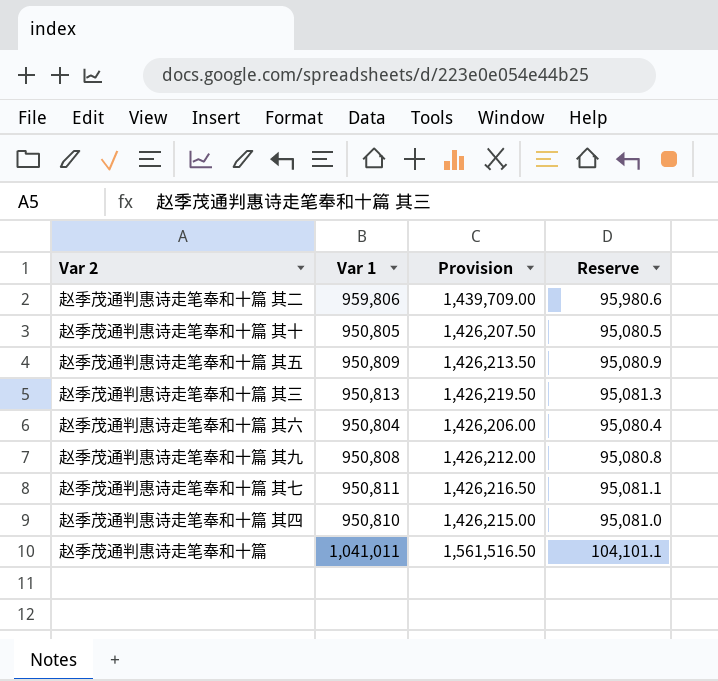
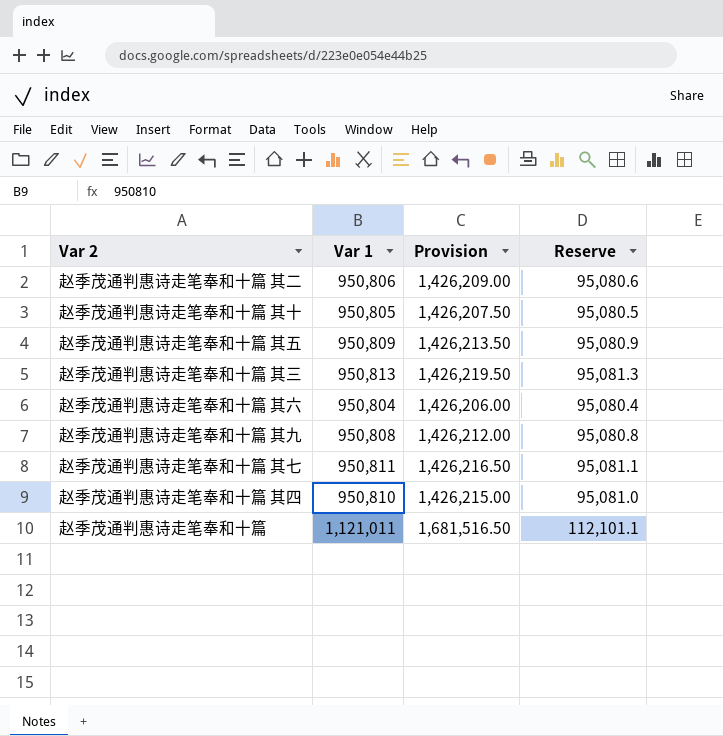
赵季茂通判惠诗走笔奉和十篇 其二 | Var 1: 959,806 -> 950,806
赵季茂通判惠诗走笔奉和十篇 其二 | Provision: 1,439,709.00 -> 1,426,209.00
赵季茂通判惠诗走笔奉和十篇 其二 | Reserve: 95,980.6 -> 95,080.6
赵季茂通判惠诗走笔奉和十篇 | Var 1: 1,041,011 -> 1,121,011
赵季茂通判惠诗走笔奉和十篇 | Provision: 1,561,516.50 -> 1,681,516.50
赵季茂通判惠诗走笔奉和十篇 | Reserve: 104,101.1 -> 112,101.1

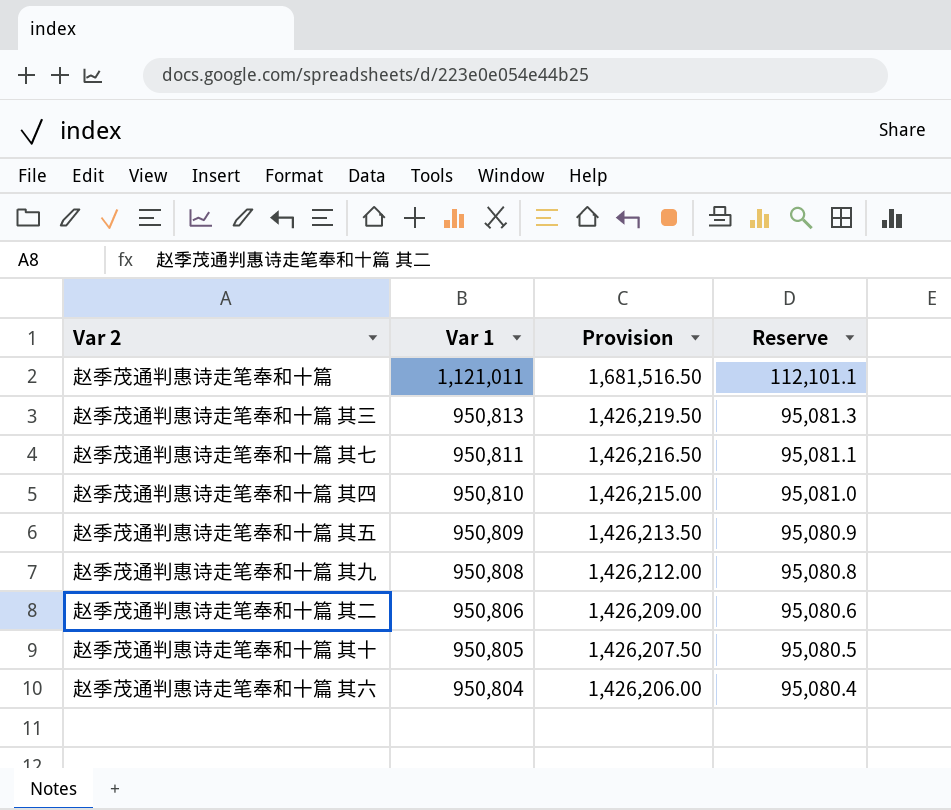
row order: none -> Var 1 descending

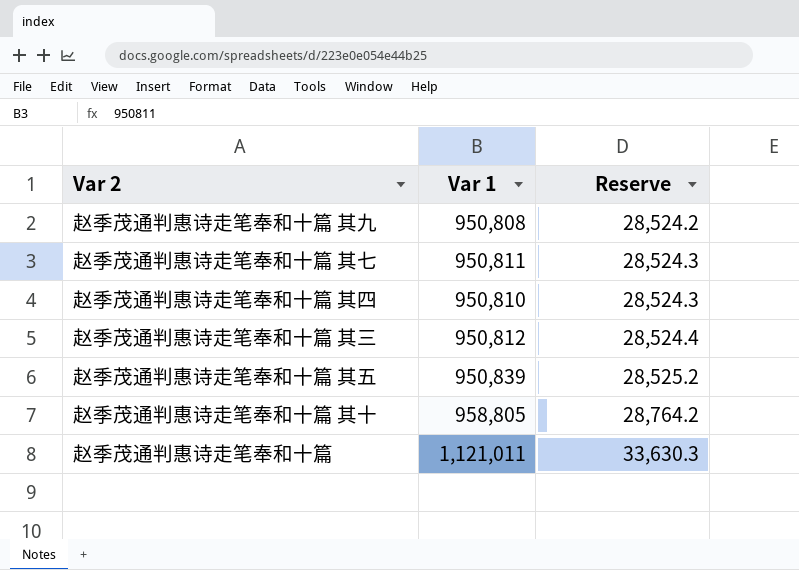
row order: Var 1 descending -> Reserve ascending
column Provision | formula: [Var 1] * 1.5 -> none
column Reserve | formula: [Var 1] * 0.1 -> [Var 1] * 0.03
row 赵季茂通判惠诗走笔奉和十篇 其二: 950,806 | 1,426,209.00 | 95,080.6 -> none
row 赵季茂通判惠诗走笔奉和十篇 其六: 950,804 | 1,426,206.00 | 95,080.4 -> none
赵季茂通判惠诗走笔奉和十篇 其三 | Var 1: 950,813 -> 950,812
赵季茂通判惠诗走笔奉和十篇 其五 | Var 1: 950,809 -> 950,839
赵季茂通判惠诗走笔奉和十篇 其十 | Var 1: 950,805 -> 958,805

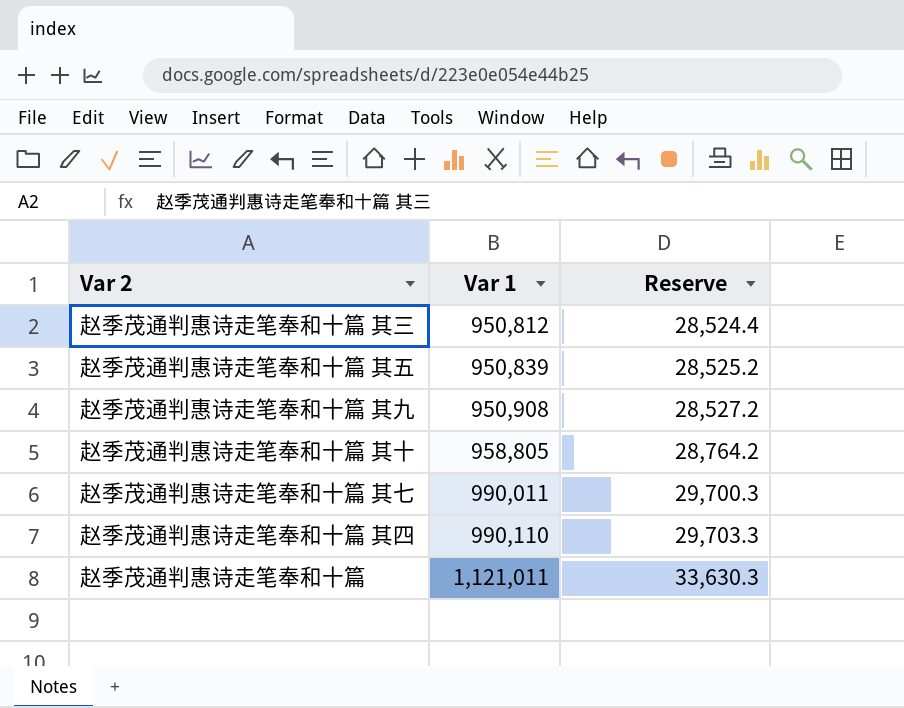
row order: Reserve ascending -> Var 1 ascending
赵季茂通判惠诗走笔奉和十篇 其九 | Var 1: 950,808 -> 950,908
赵季茂通判惠诗走笔奉和十篇 其九 | Reserve: 28,524.2 -> 28,527.2
赵季茂通判惠诗走笔奉和十篇 其七 | Var 1: 950,811 -> 990,011
赵季茂通判惠诗走笔奉和十篇 其七 | Reserve: 28,524.3 -> 29,700.3
赵季茂通判惠诗走笔奉和十篇 其四 | Var 1: 950,810 -> 990,110
赵季茂通判惠诗走笔奉和十篇 其四 | Reserve: 28,524.3 -> 29,703.3

